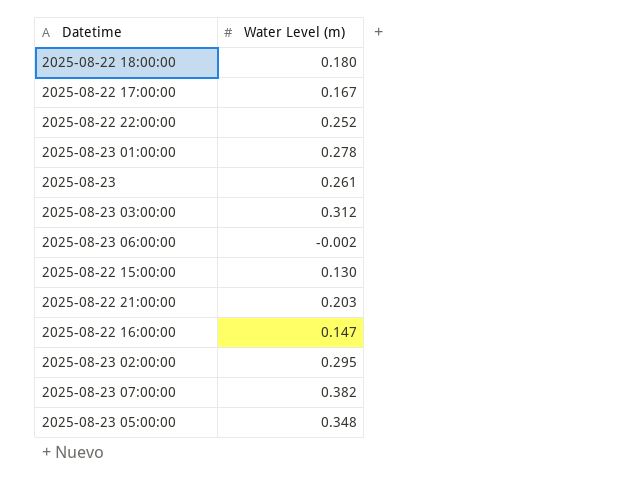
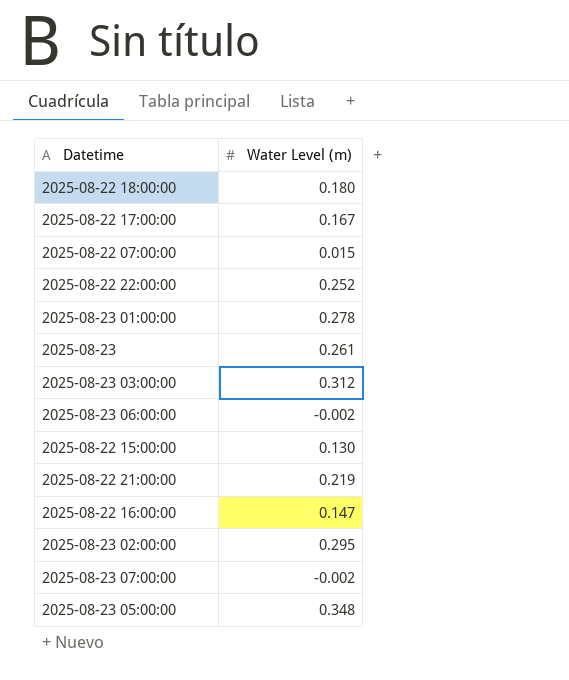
row 2025-08-22 07:00:00: none -> 0.015
2025-08-22 21:00:00 | Water Level (m): 0.203 -> 0.219
2025-08-23 07:00:00 | Water Level (m): 0.382 -> -0.002

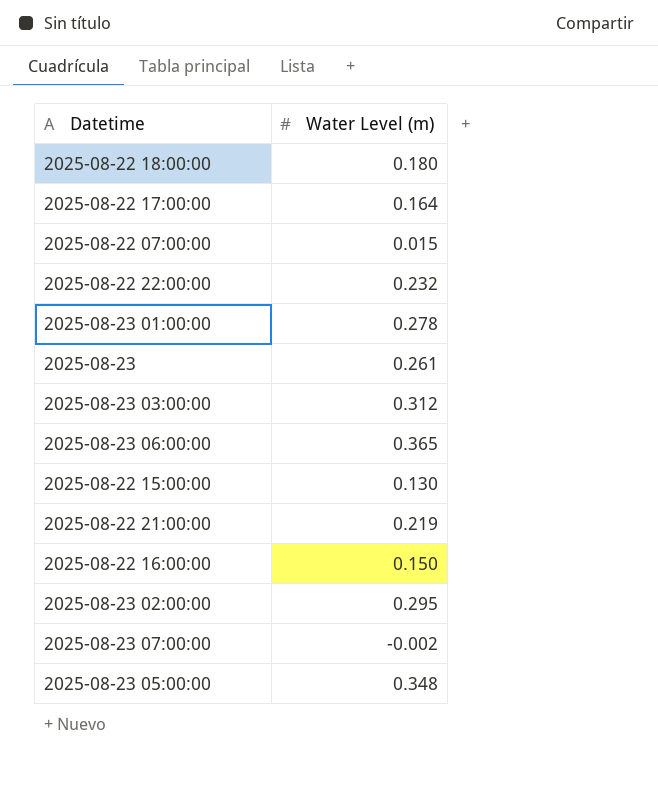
2025-08-22 17:00:00 | Water Level (m): 0.167 -> 0.164
2025-08-22 22:00:00 | Water Level (m): 0.252 -> 0.232
2025-08-23 06:00:00 | Water Level (m): -0.002 -> 0.365
2025-08-22 16:00:00 | Water Level (m): 0.147 -> 0.150

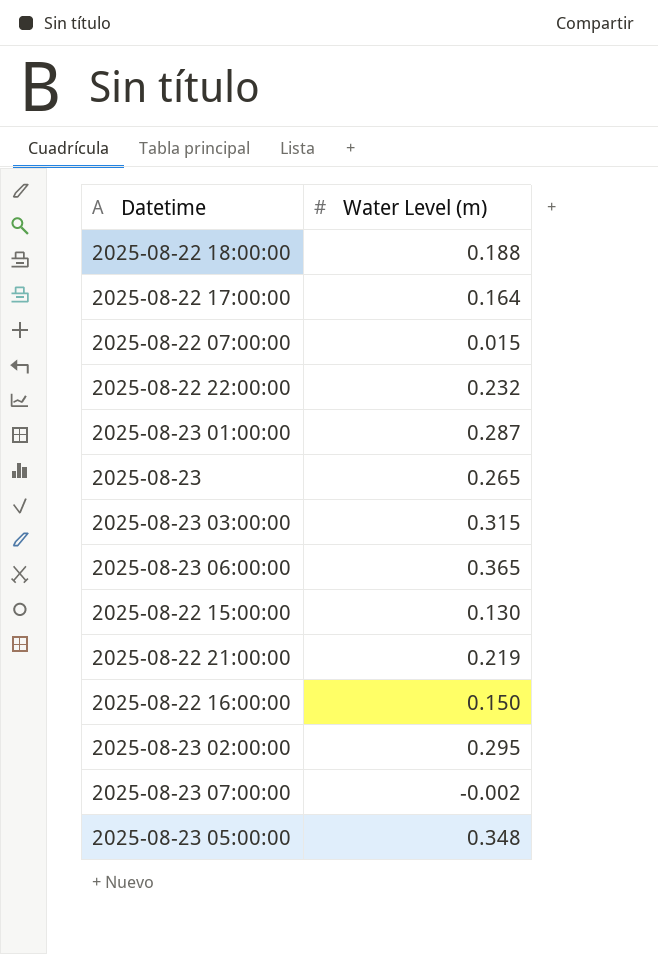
2025-08-22 18:00:00 | Water Level (m): 0.180 -> 0.188
2025-08-23 01:00:00 | Water Level (m): 0.278 -> 0.287
2025-08-23 | Water Level (m): 0.261 -> 0.265
2025-08-23 03:00:00 | Water Level (m): 0.312 -> 0.315

